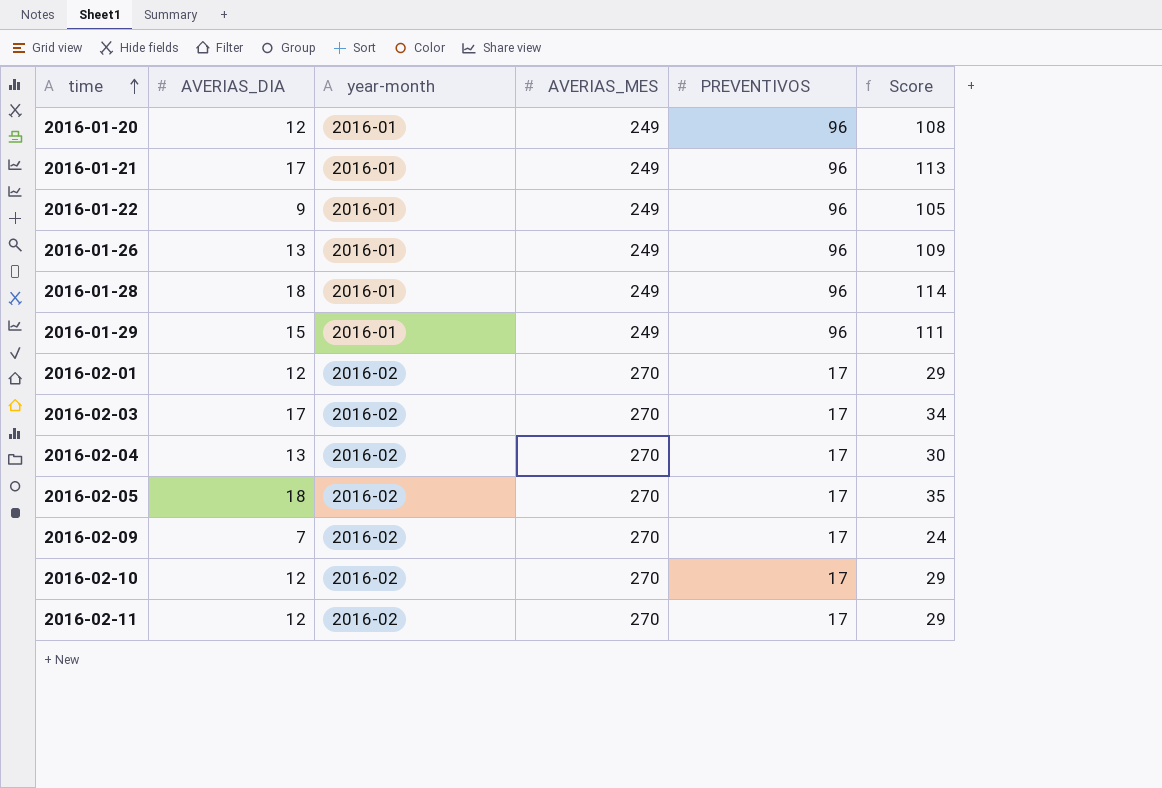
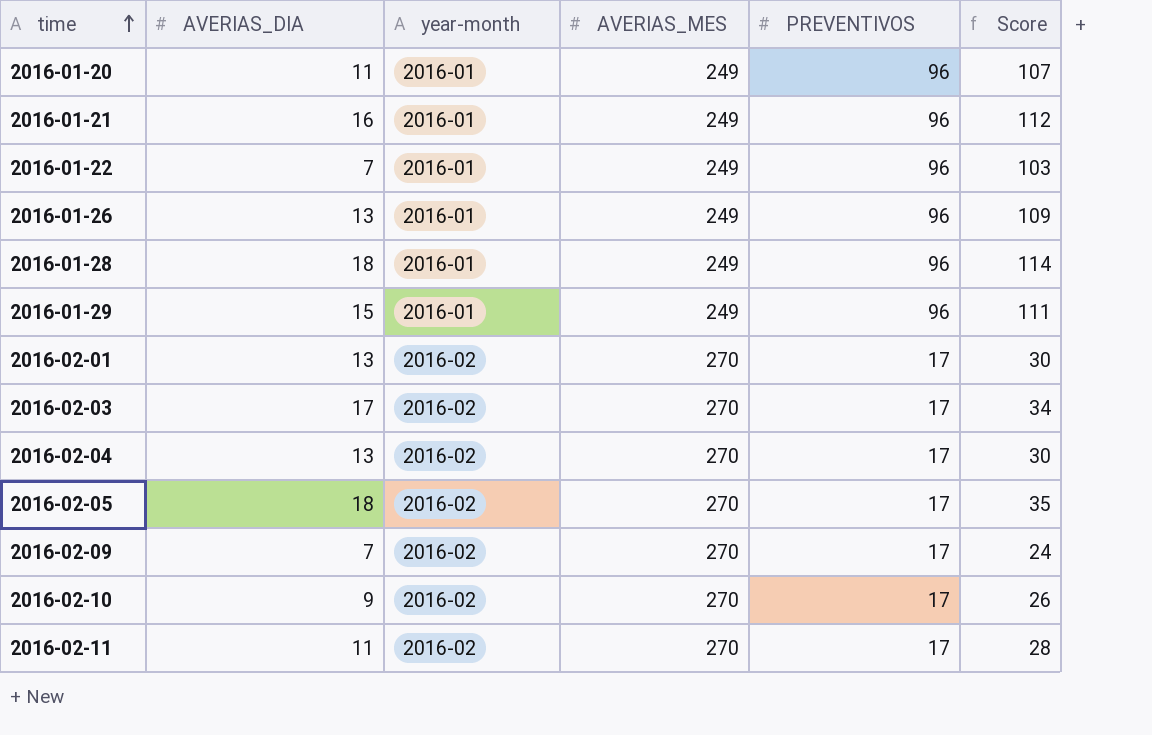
2016-01-20 | AVERIAS_DIA: 12 -> 11
2016-01-20 | Score: 108 -> 107
2016-01-21 | AVERIAS_DIA: 17 -> 16
2016-01-21 | Score: 113 -> 112
2016-01-22 | AVERIAS_DIA: 9 -> 7
2016-01-22 | Score: 105 -> 103
2016-02-01 | AVERIAS_DIA: 12 -> 13
2016-02-01 | Score: 29 -> 30
2016-02-10 | AVERIAS_DIA: 12 -> 9
2016-02-10 | Score: 29 -> 26
2016-02-11 | AVERIAS_DIA: 12 -> 11
2016-02-11 | Score: 29 -> 28

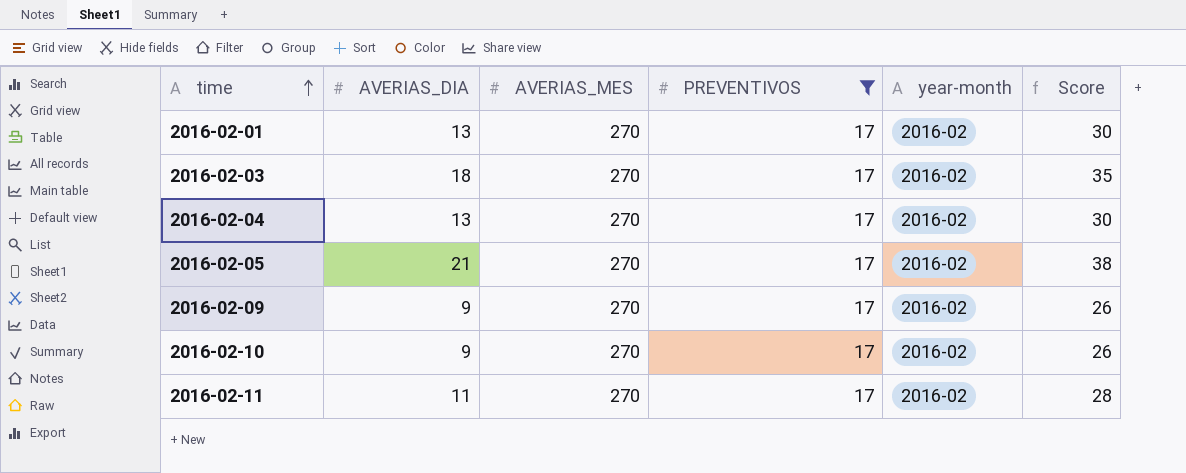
filter: none -> PREVENTIVOS = 17
column year-month | position: 3 -> 5
2016-02-03 | AVERIAS_DIA: 17 -> 18
2016-02-03 | Score: 34 -> 35
2016-02-05 | AVERIAS_DIA: 18 -> 21
2016-02-05 | Score: 35 -> 38
2016-02-09 | AVERIAS_DIA: 7 -> 9
2016-02-09 | Score: 24 -> 26

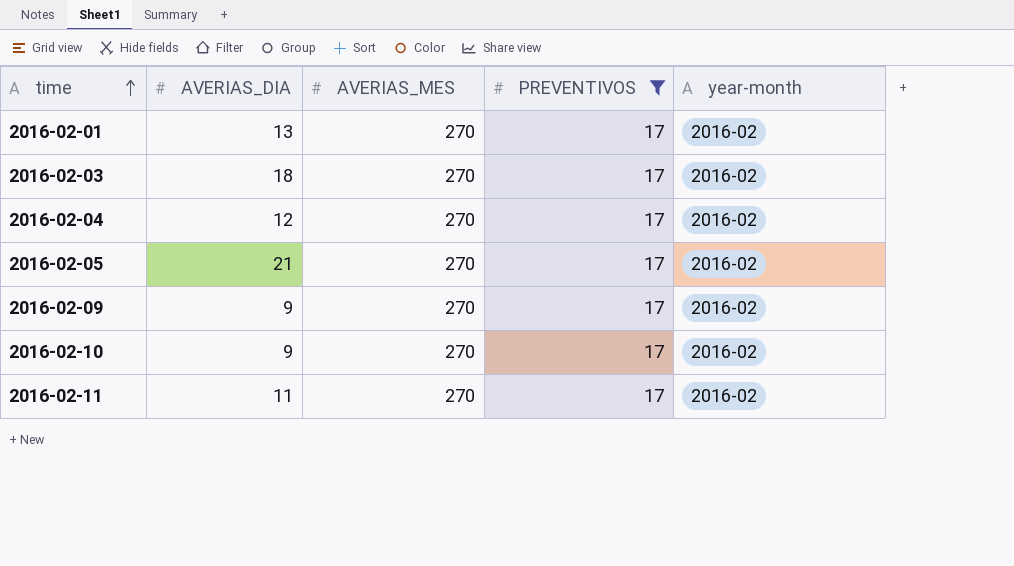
column Score | formula: [AVERIAS_DIA] + [PREVENTIVOS] -> none
2016-02-04 | AVERIAS_DIA: 13 -> 12

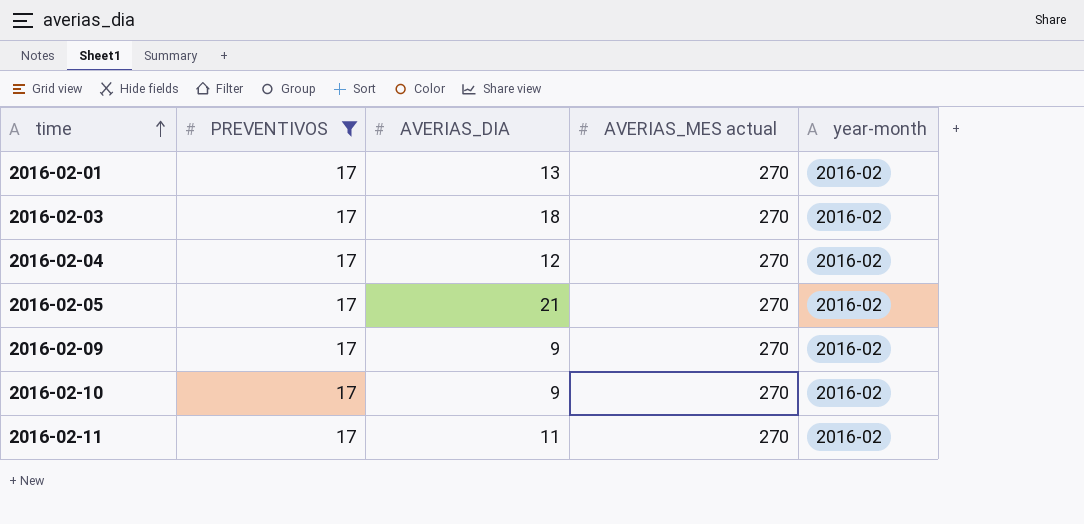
column PREVENTIVOS | position: 4 -> 2
column name: AVERIAS_MES -> AVERIAS_MES actual

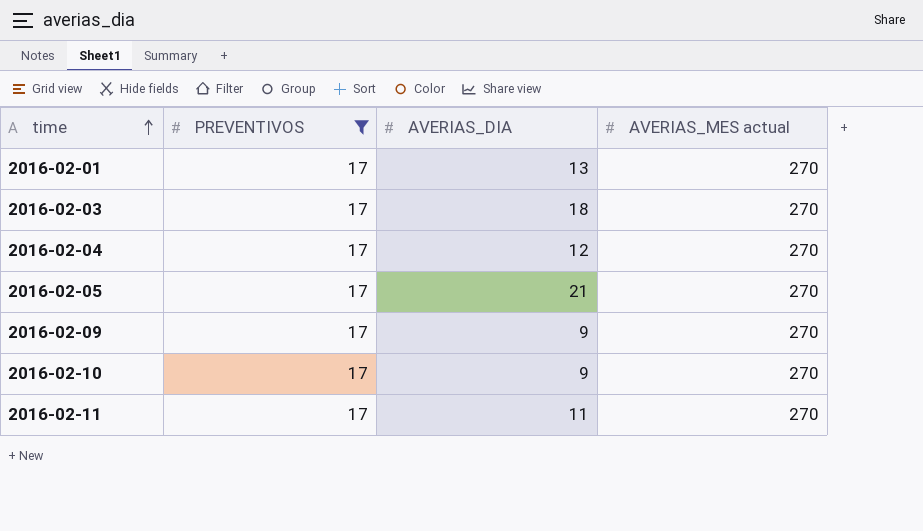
column year-month | position: 5 -> none

